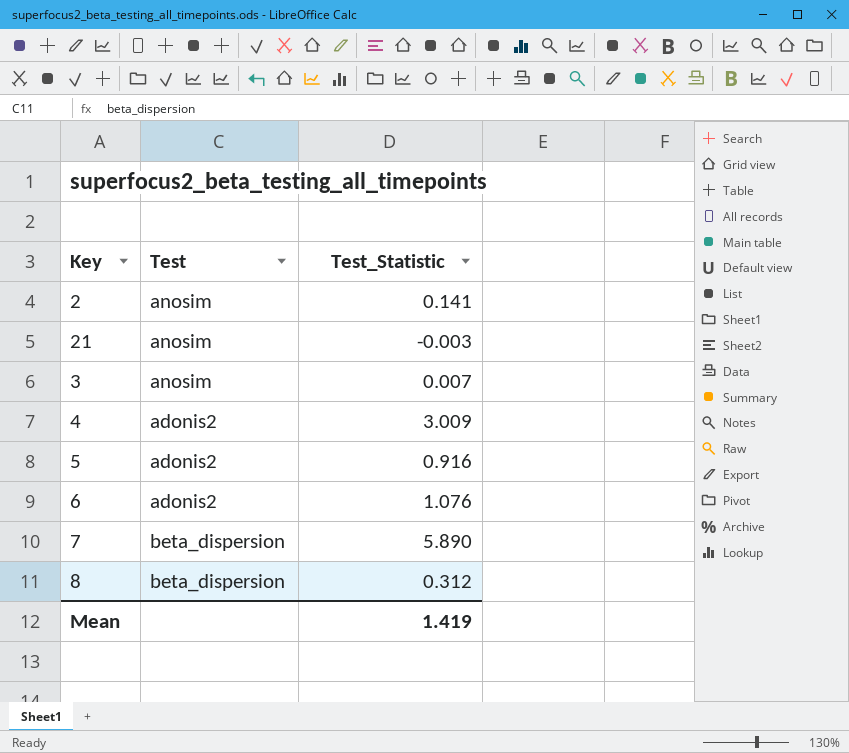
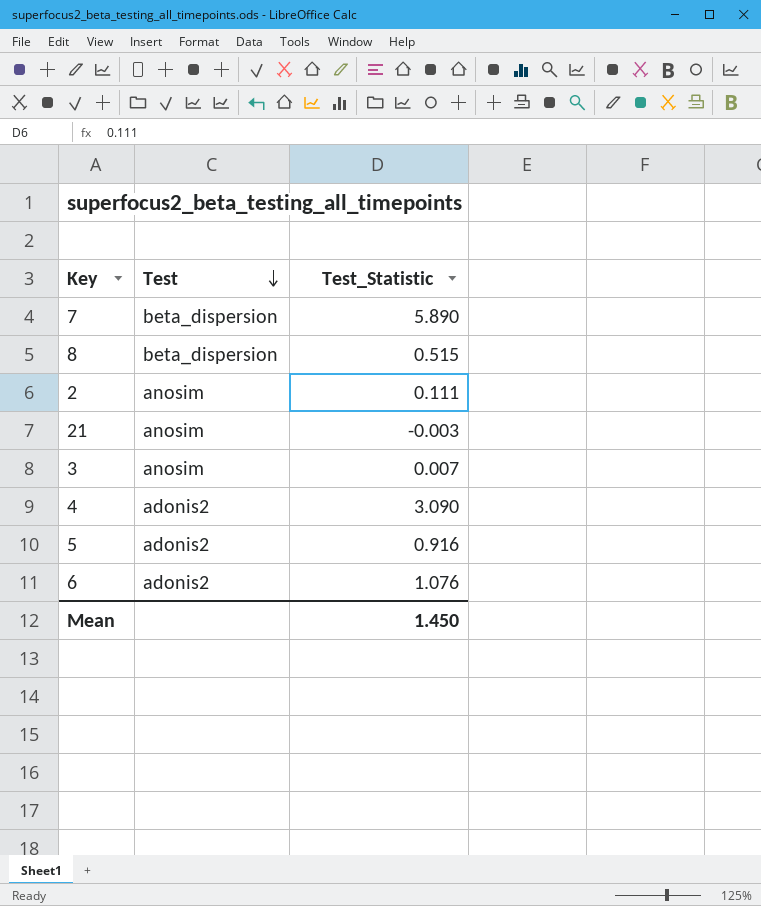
row order: none -> Test descending
8 | Test_Statistic: 0.312 -> 0.515
2 | Test_Statistic: 0.141 -> 0.111
4 | Test_Statistic: 3.009 -> 3.090
Mean | Test_Statistic: 1.419 -> 1.450

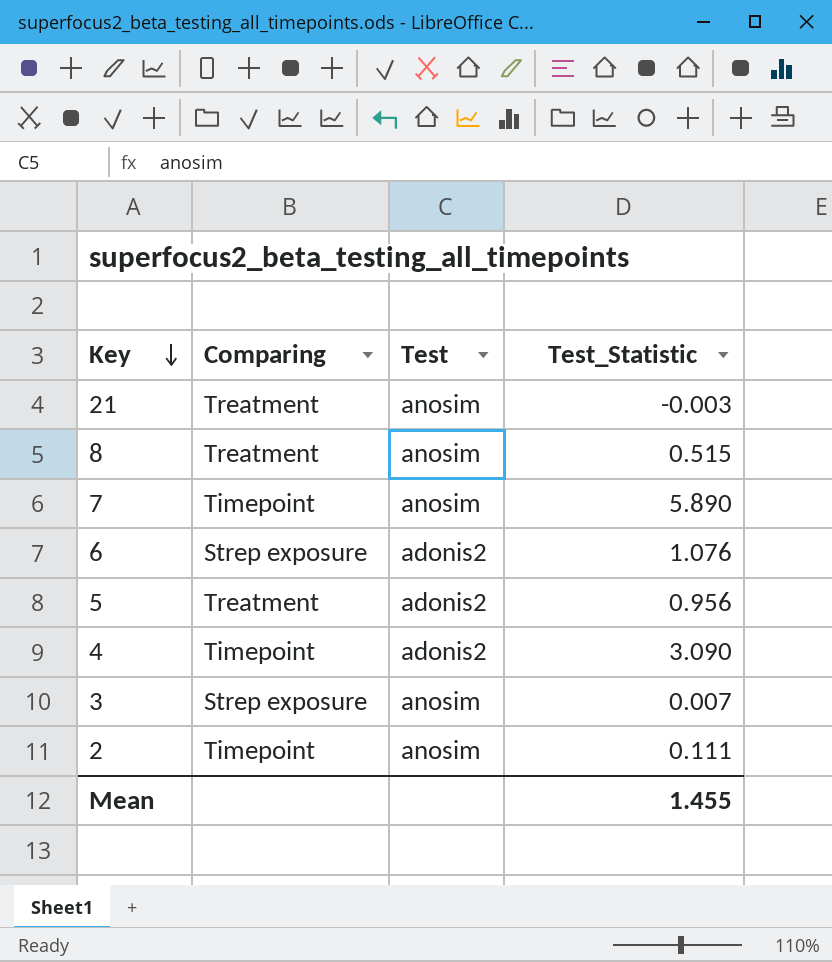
row order: Test descending -> Key descending
column Comparing | position: none -> 2
8 | Test: beta_dispersion -> anosim
7 | Test: beta_dispersion -> anosim
5 | Test_Statistic: 0.916 -> 0.956
Mean | Test_Statistic: 1.450 -> 1.455

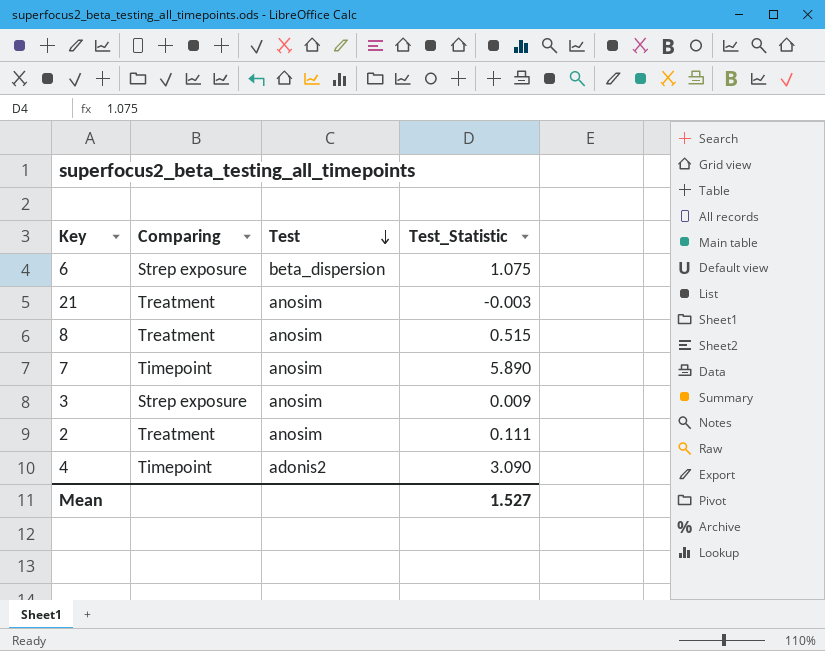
row order: Key descending -> Test descending
row 5: Treatment | adonis2 | 0.956 -> none
6 | Test: adonis2 -> beta_dispersion
6 | Test_Statistic: 1.076 -> 1.075
3 | Test_Statistic: 0.007 -> 0.009
2 | Comparing: Timepoint -> Treatment
Mean | Test_Statistic: 1.455 -> 1.527

